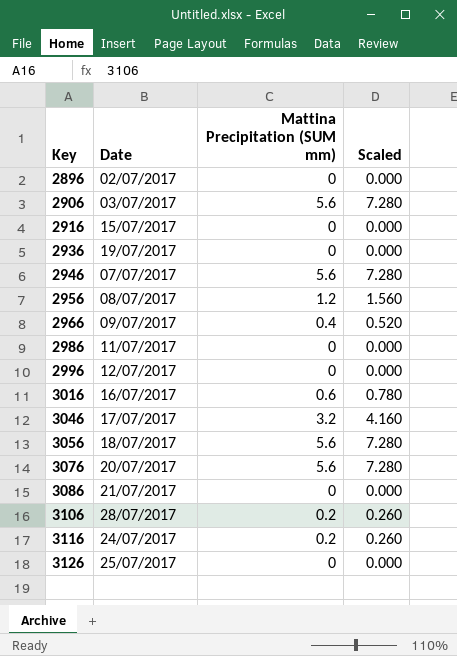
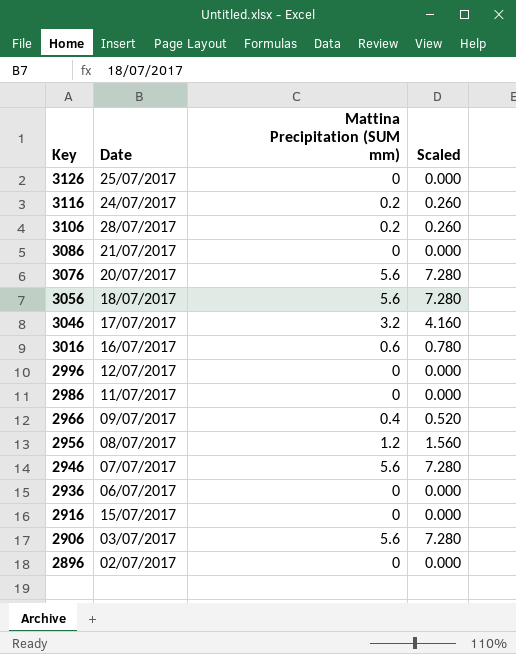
row order: Key ascending -> Key descending
2936 | Date: 19/07/2017 -> 06/07/2017

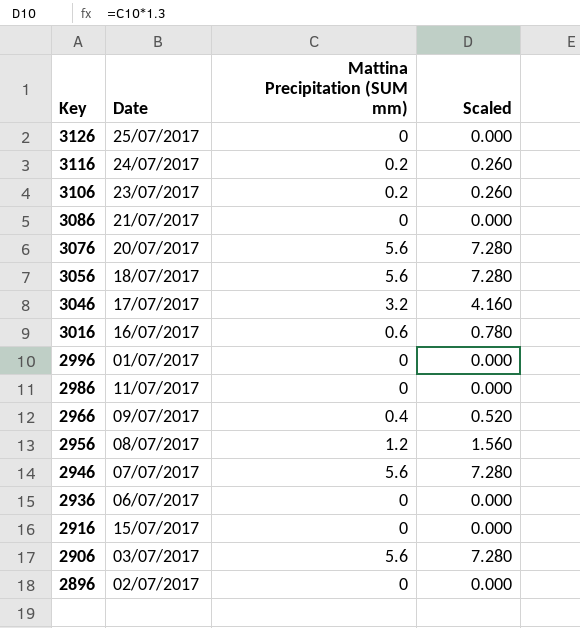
3106 | Date: 28/07/2017 -> 23/07/2017
2996 | Date: 12/07/2017 -> 01/07/2017

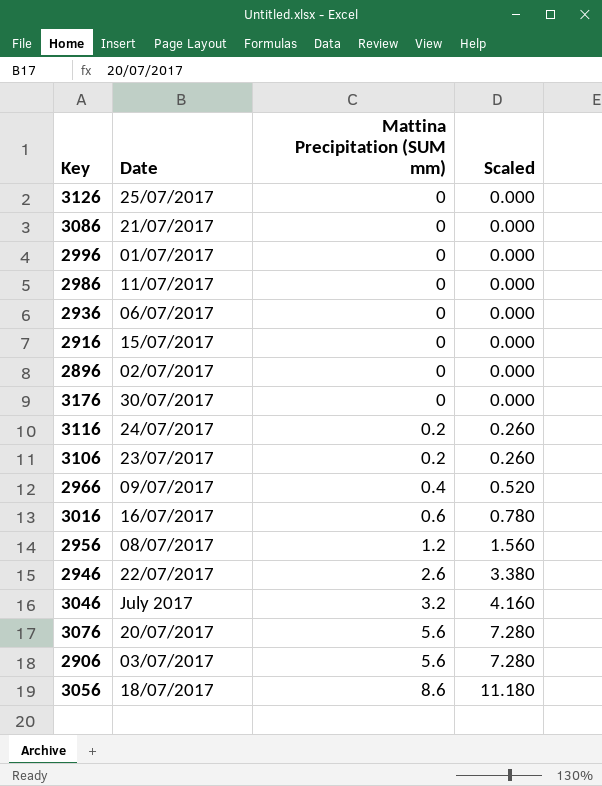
row order: Key descending -> Mattina Precipitation (SUM mm) ascending
row 3176: none -> 30/07/2017 | 0 | 0.000
2946 | Date: 07/07/2017 -> 22/07/2017
2946 | Mattina Precipitation (SUM mm): 5.6 -> 2.6
2946 | Scaled: 7.280 -> 3.380
3046 | Date: 17/07/2017 -> July 2017
3056 | Mattina Precipitation (SUM mm): 5.6 -> 8.6
3056 | Scaled: 7.280 -> 11.180

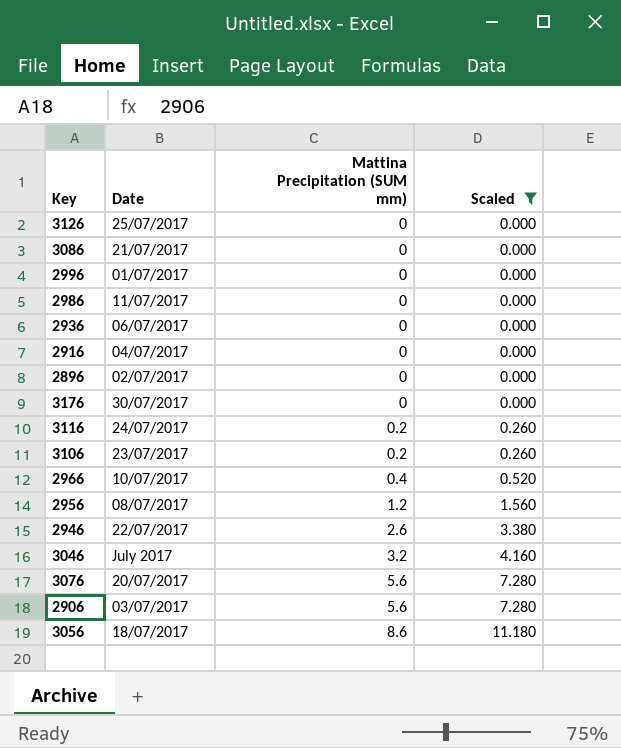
filter: none -> Scaled != 0.780
2916 | Date: 15/07/2017 -> 04/07/2017
2966 | Date: 09/07/2017 -> 10/07/2017

